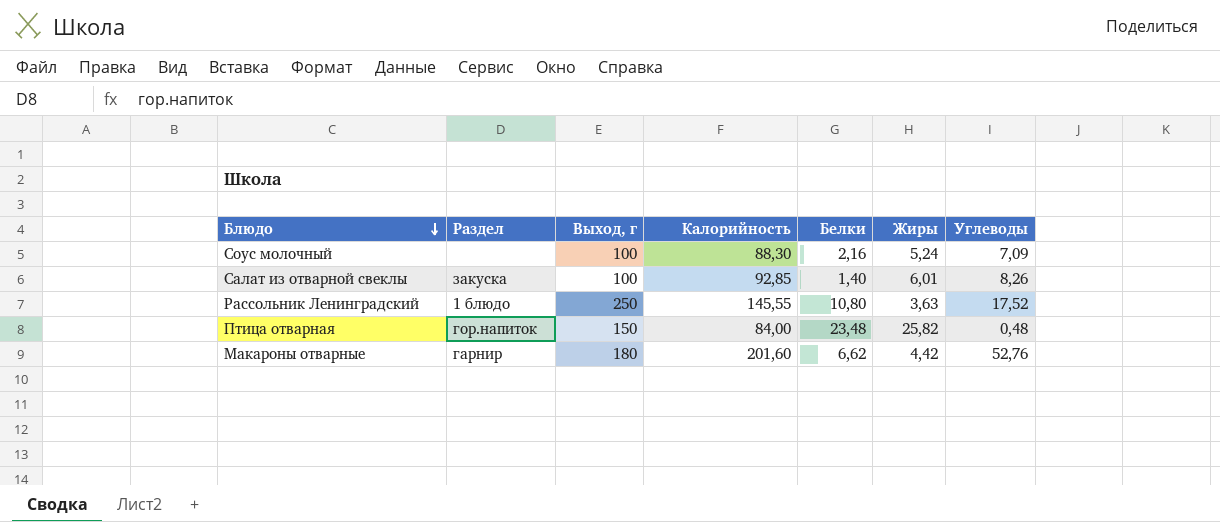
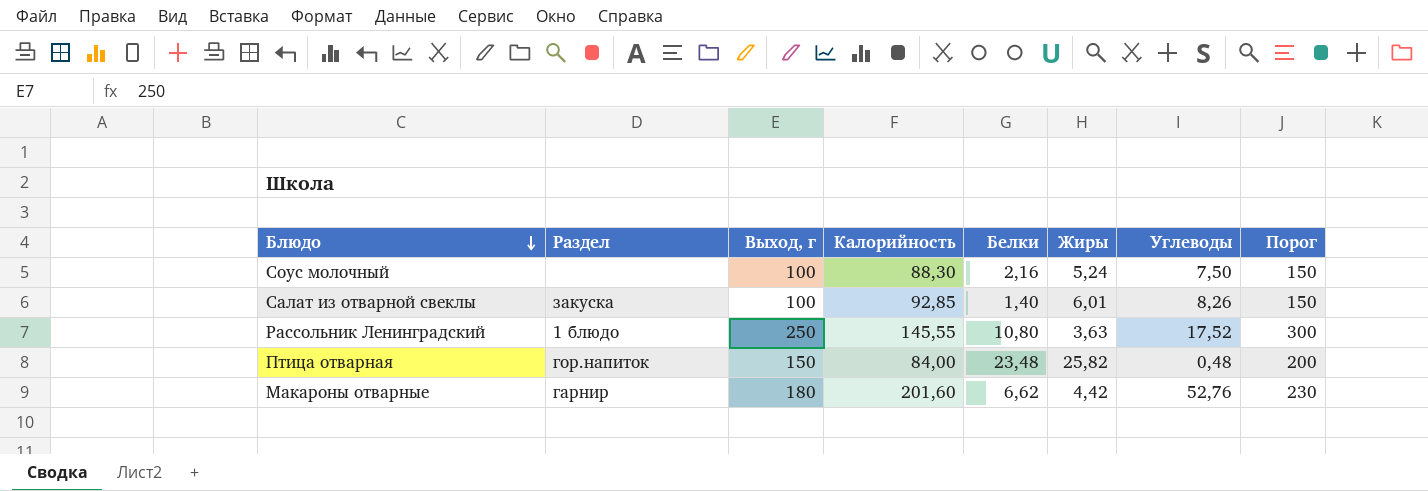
column Порог | formula: none -> [Выход, г] + 50
Соус молочный | Углеводы: 7,09 -> 7,50

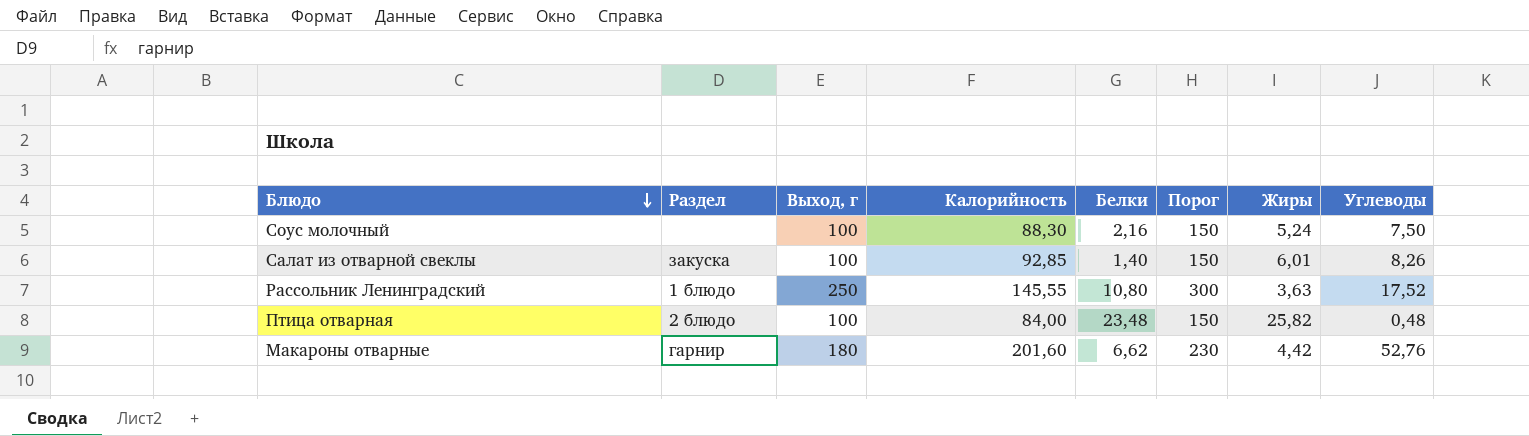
column Порог | position: 8 -> 6
Птица отварная | Раздел: гор.напиток -> 2 блюдо
Птица отварная | Выход, г: 150 -> 100
Птица отварная | Порог: 200 -> 150

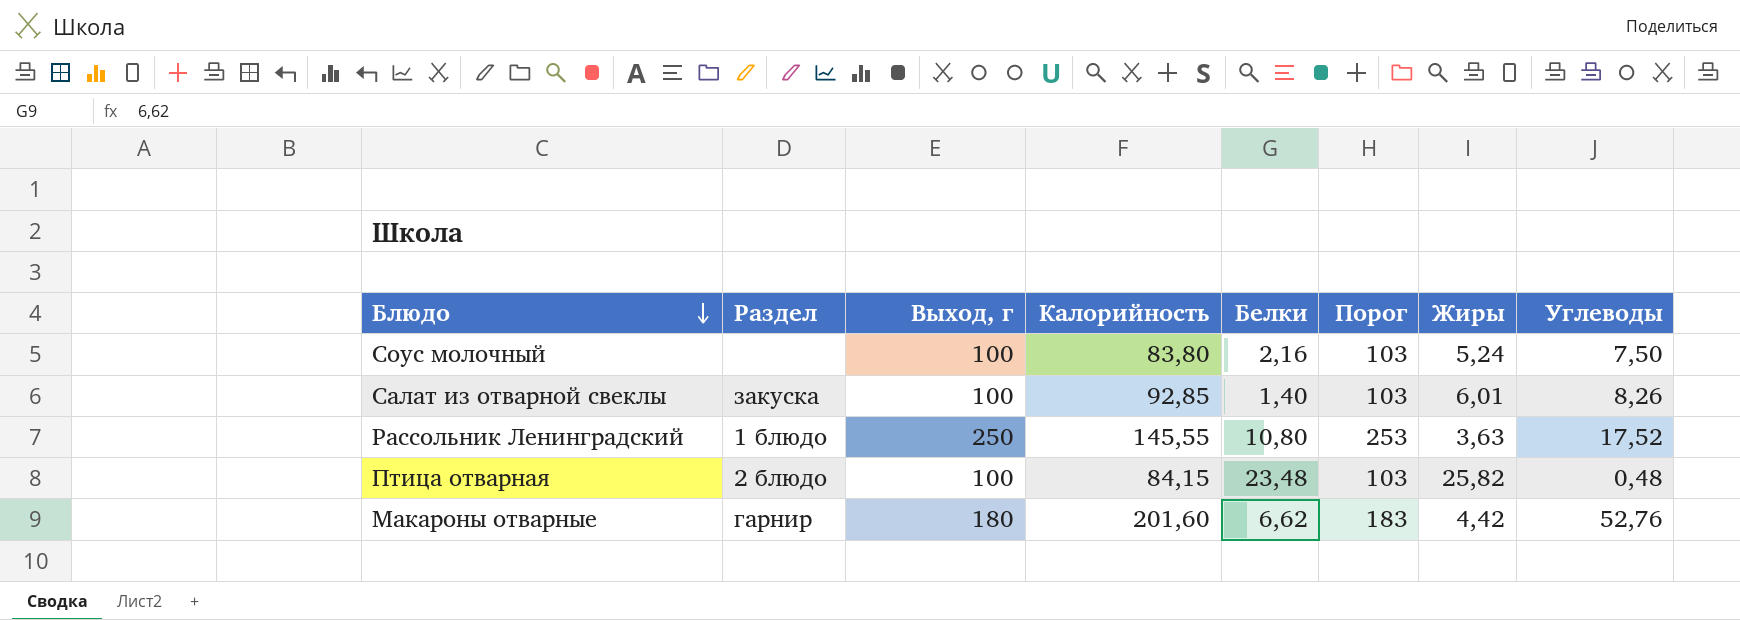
column Порог | formula: [Выход, г] + 50 -> [Выход, г] + 3
Соус молочный | Калорийность: 88,30 -> 83,80
Птица отварная | Калорийность: 84,00 -> 84,15

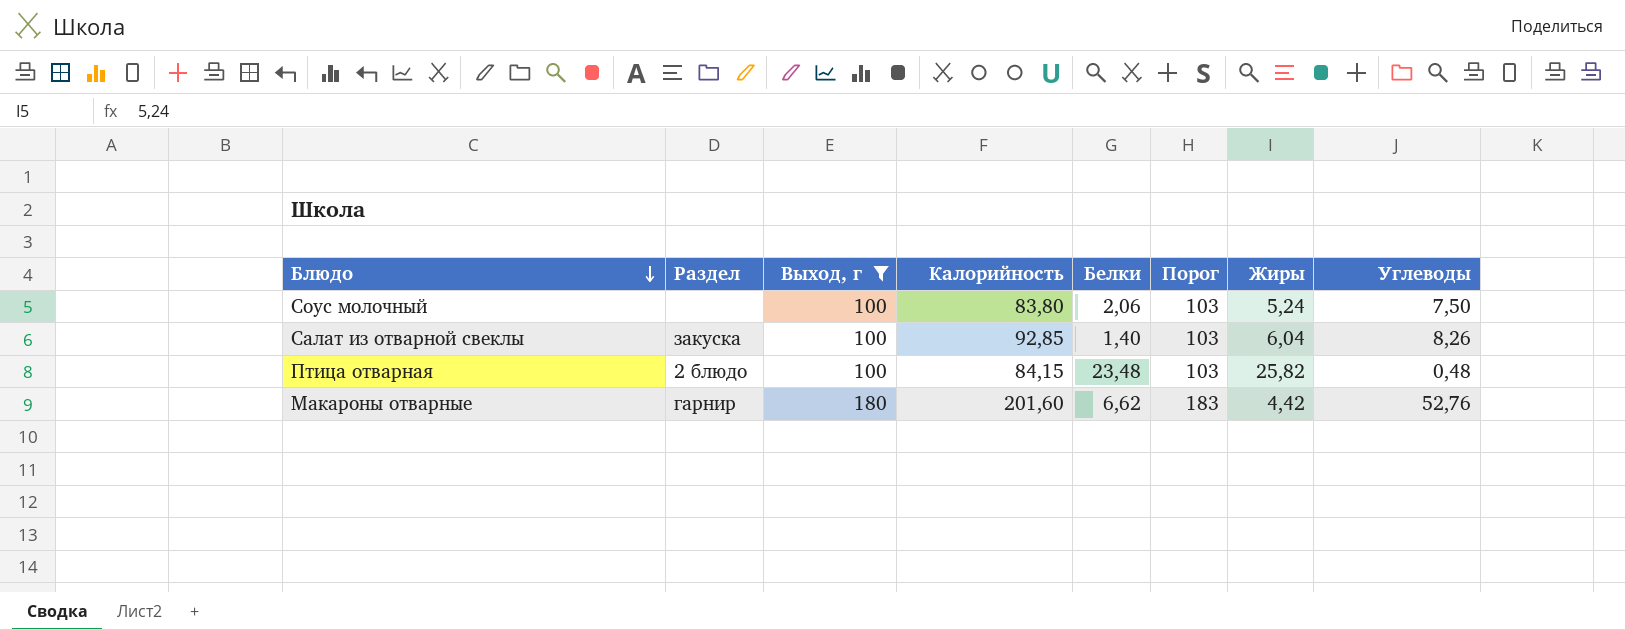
filter: none -> Выход, г != 250
Соус молочный | Белки: 2,16 -> 2,06
Салат из отварной свеклы | Жиры: 6,01 -> 6,04

